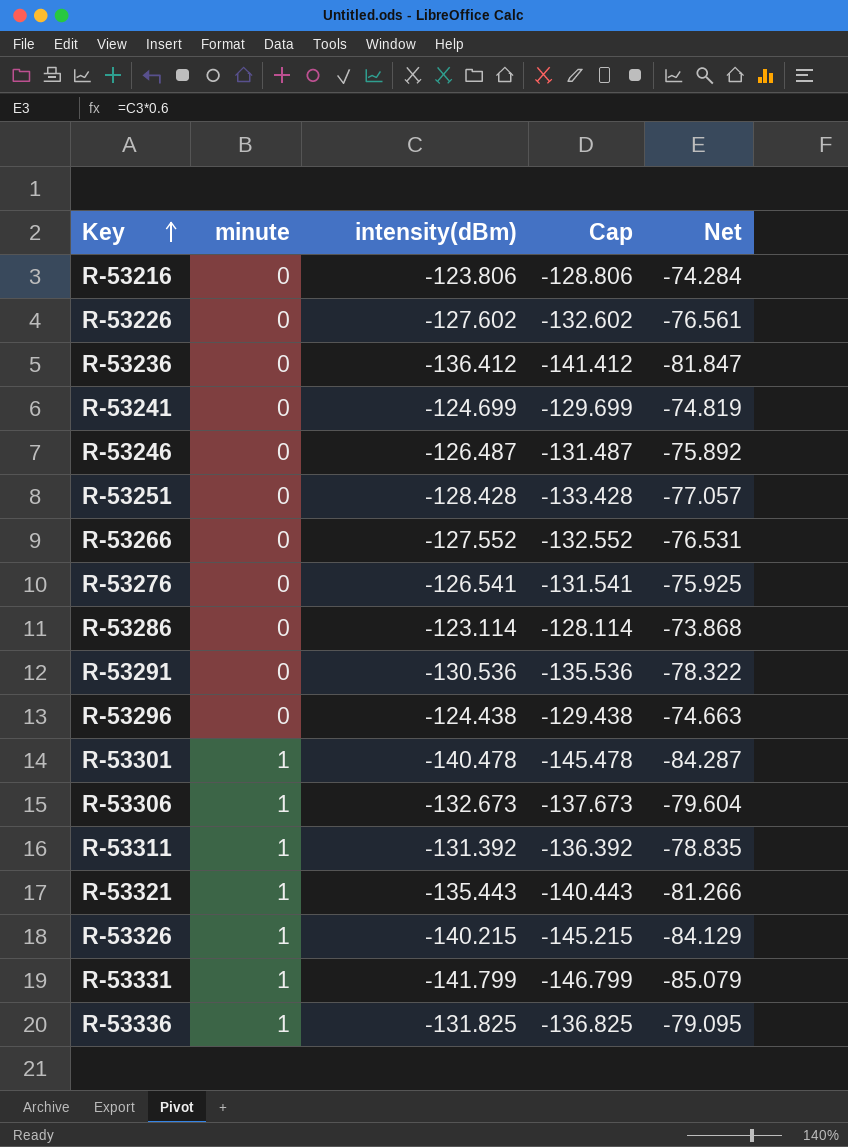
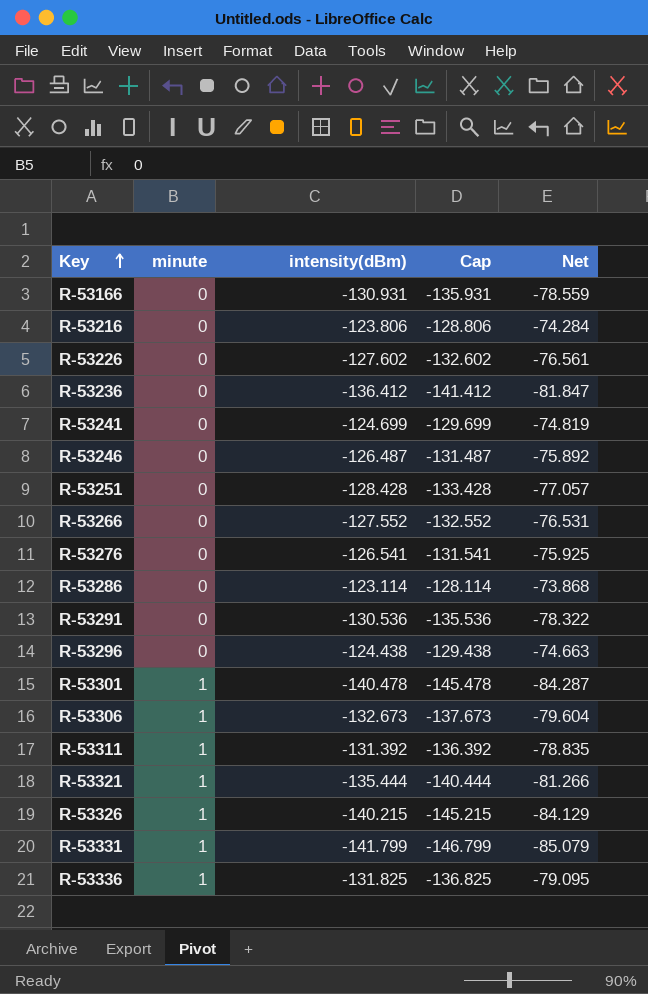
row R-53166: none -> 0 | -130.931 | -135.931 | -78.559
R-53321 | intensity(dBm): -135.443 -> -135.444
R-53321 | Cap: -140.443 -> -140.444

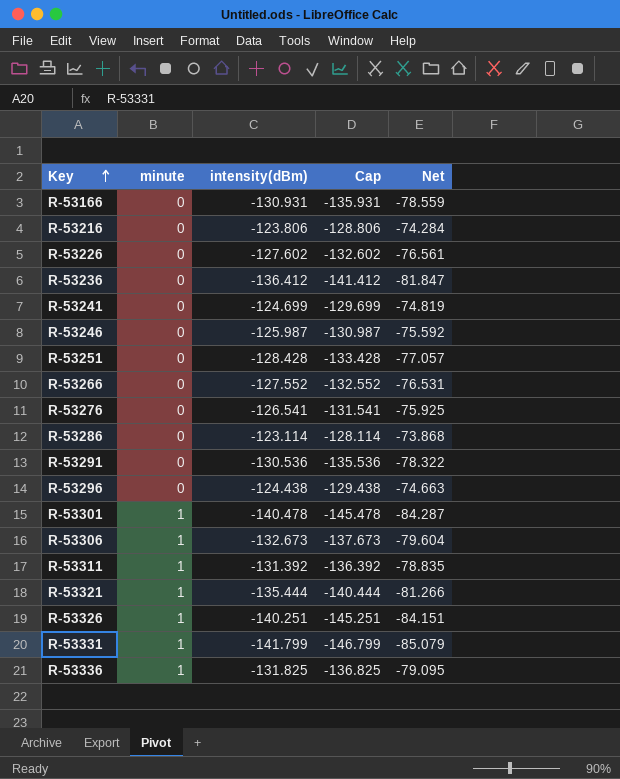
R-53246 | intensity(dBm): -126.487 -> -125.987
R-53246 | Cap: -131.487 -> -130.987
R-53246 | Net: -75.892 -> -75.592
R-53326 | intensity(dBm): -140.215 -> -140.251
R-53326 | Cap: -145.215 -> -145.251
R-53326 | Net: -84.129 -> -84.151

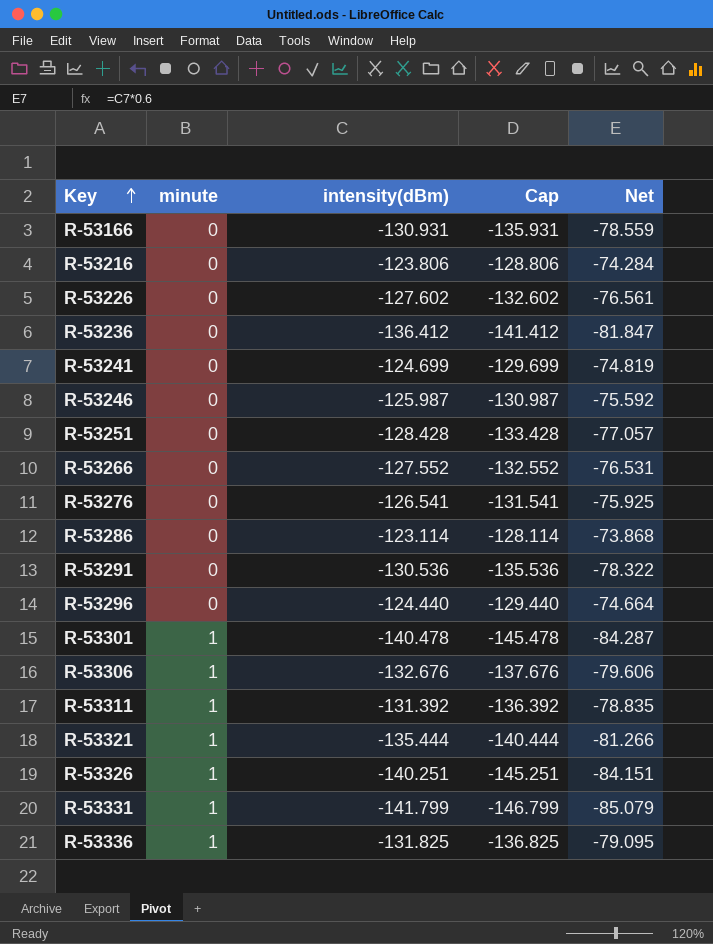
R-53296 | intensity(dBm): -124.438 -> -124.440
R-53296 | Cap: -129.438 -> -129.440
R-53296 | Net: -74.663 -> -74.664
R-53306 | intensity(dBm): -132.673 -> -132.676
R-53306 | Cap: -137.673 -> -137.676
R-53306 | Net: -79.604 -> -79.606

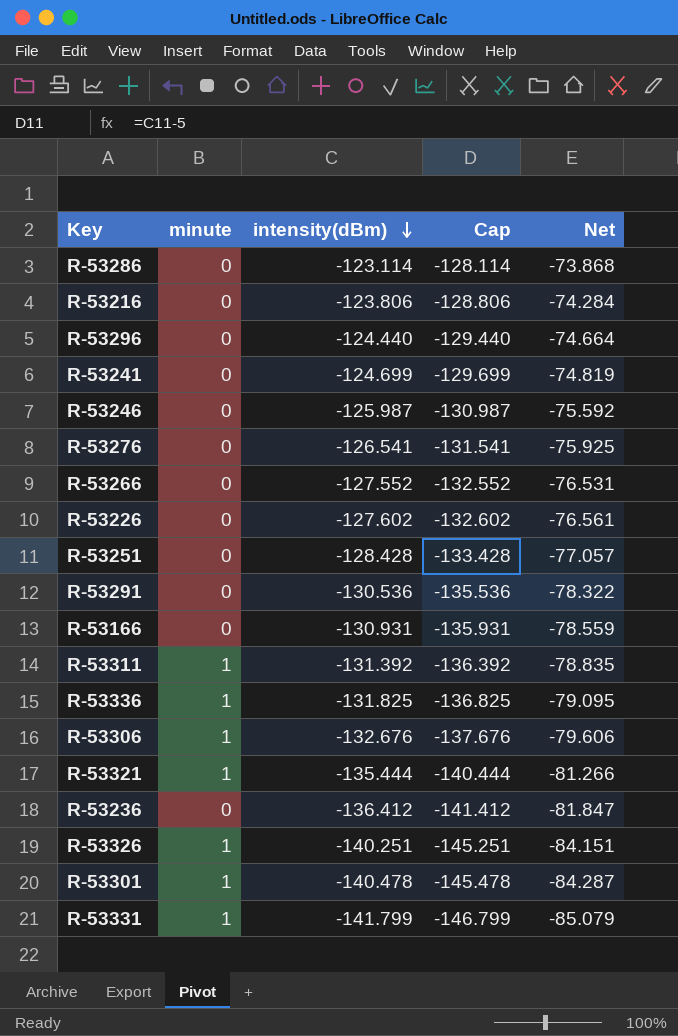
row order: Key ascending -> intensity(dBm) descending

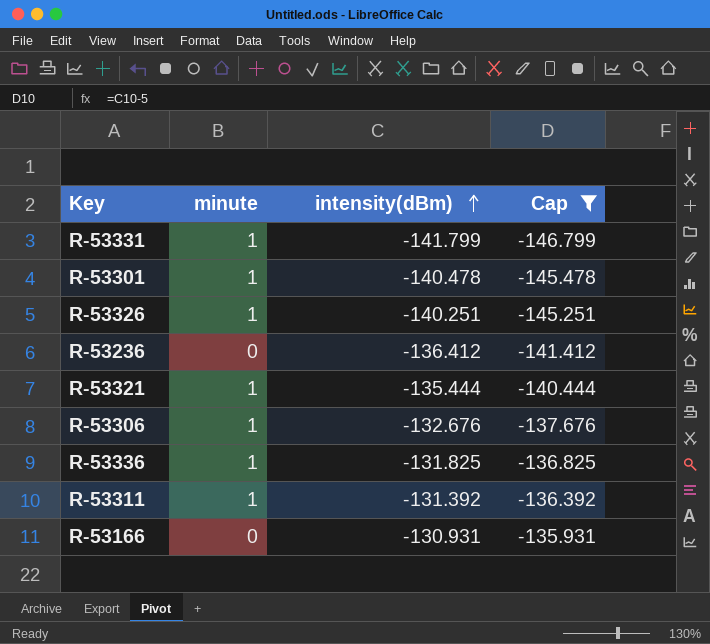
filter: none -> Cap <= -135.931
row order: intensity(dBm) descending -> intensity(dBm) ascending
column Net | formula: [intensity(dBm)] * 0.6 -> none

